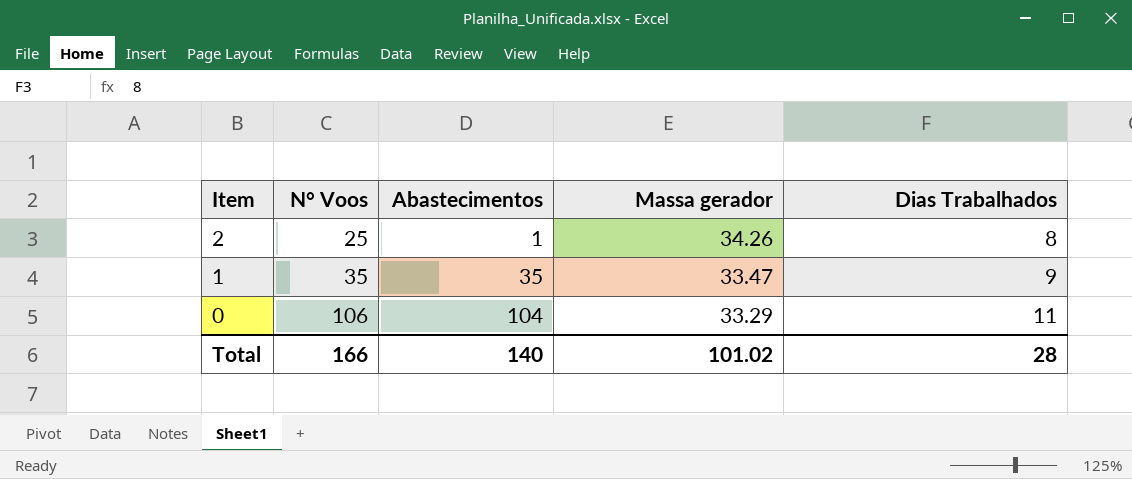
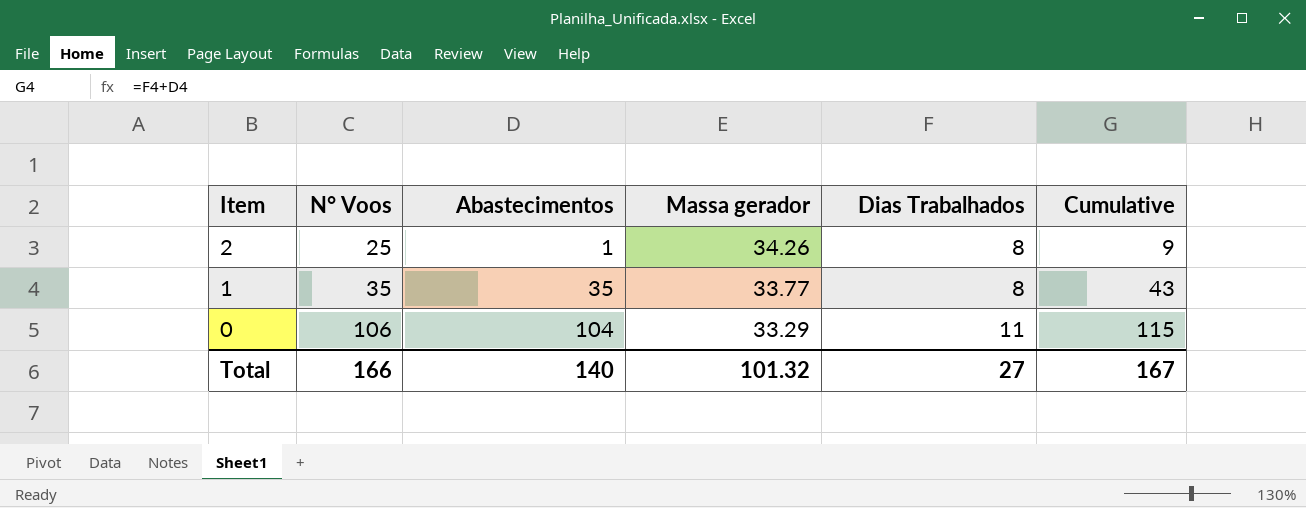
column Cumulative | formula: none -> [Abastecimentos] + [Dias Trabalhados]
1 | Massa gerador: 33.47 -> 33.77
1 | Dias Trabalhados: 9 -> 8
Total | Massa gerador: 101.02 -> 101.32
Total | Dias Trabalhados: 28 -> 27

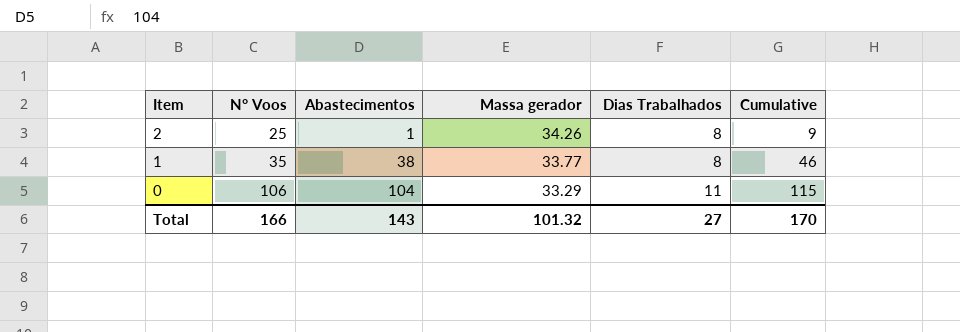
1 | Abastecimentos: 35 -> 38
1 | Cumulative: 43 -> 46
Total | Abastecimentos: 140 -> 143
Total | Cumulative: 167 -> 170

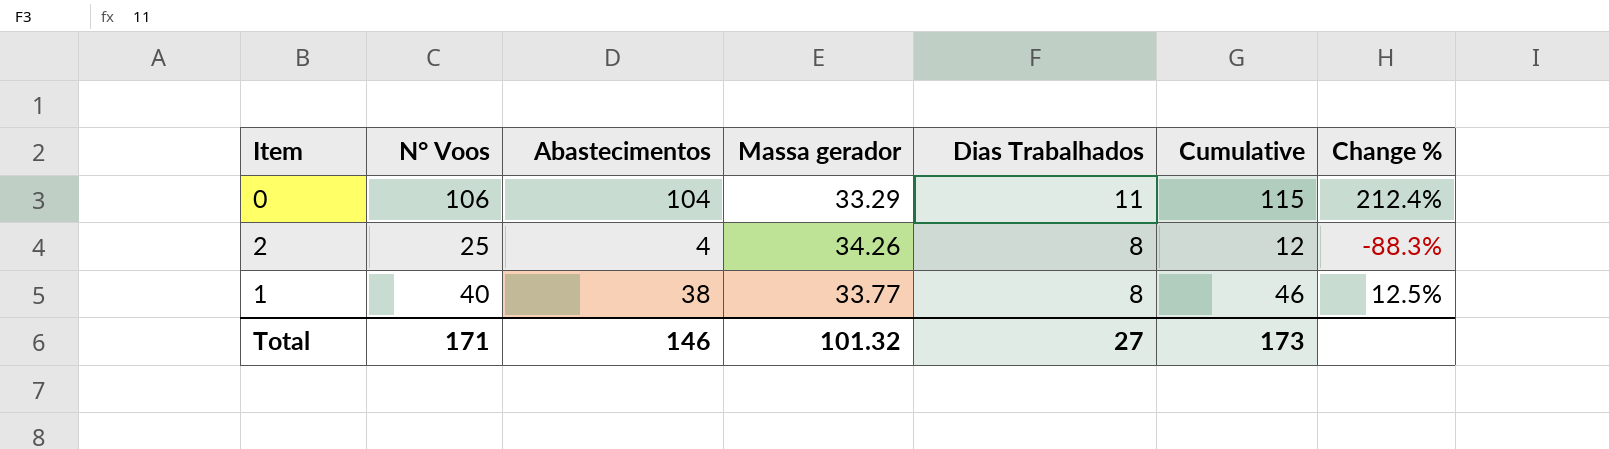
row order: Item descending -> Dias Trabalhados descending
column Change % | formula: none -> ([Abastecimentos] - [Massa gerador]) / [Massa gerador]
2 | Abastecimentos: 1 -> 4
2 | Cumulative: 9 -> 12
1 | N° Voos: 35 -> 40
Total | N° Voos: 166 -> 171
Total | Abastecimentos: 143 -> 146
Total | Cumulative: 170 -> 173

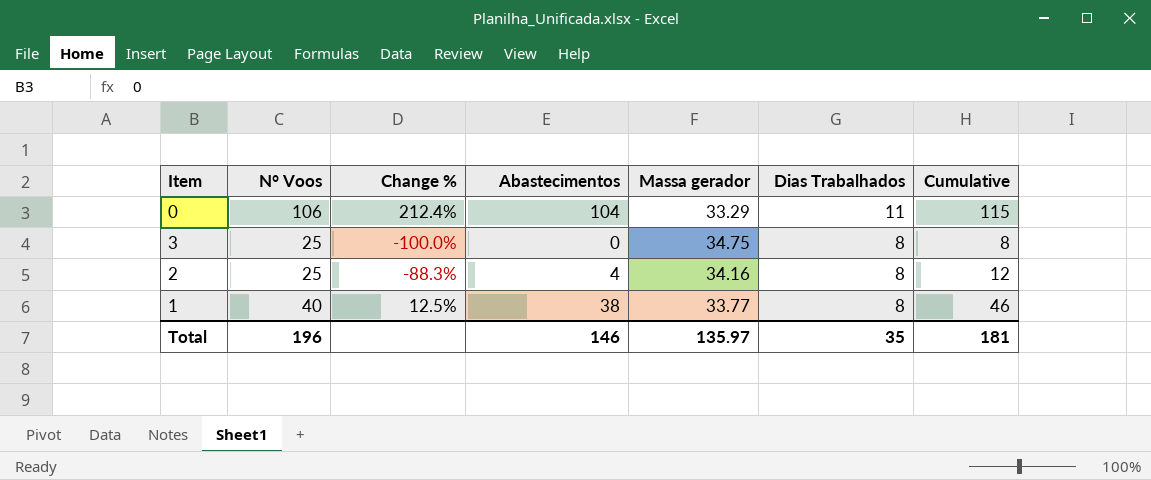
column Change % | position: 7 -> 3
row 3: none -> 25 | -100.0% | 0 | 34.75 | 8 | 8
2 | Massa gerador: 34.26 -> 34.16
Total | N° Voos: 171 -> 196
Total | Massa gerador: 101.32 -> 135.97
Total | Dias Trabalhados: 27 -> 35
Total | Cumulative: 173 -> 181

